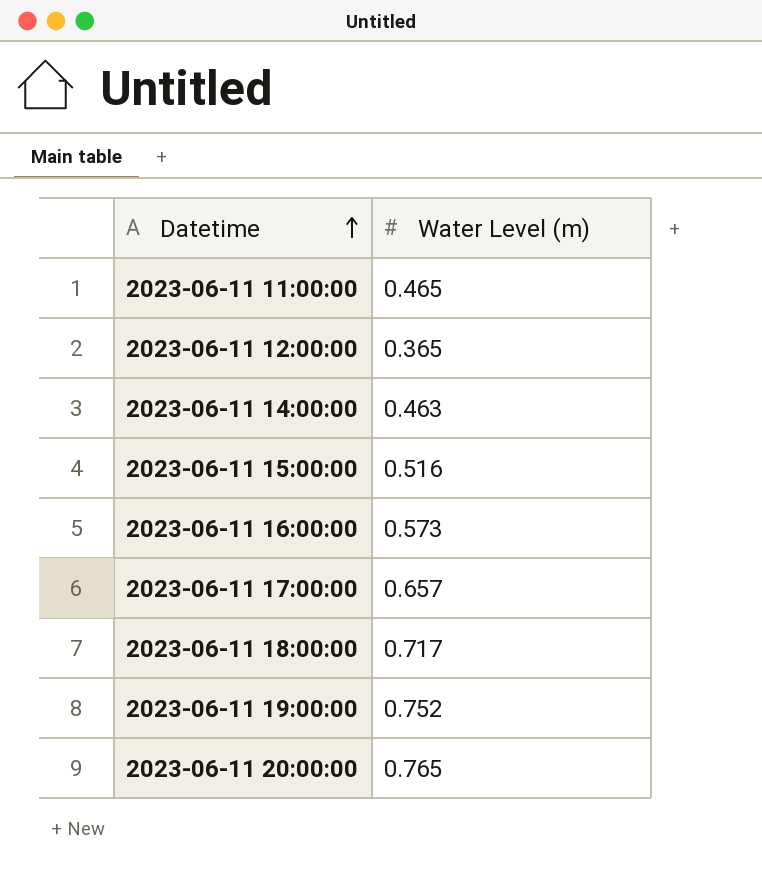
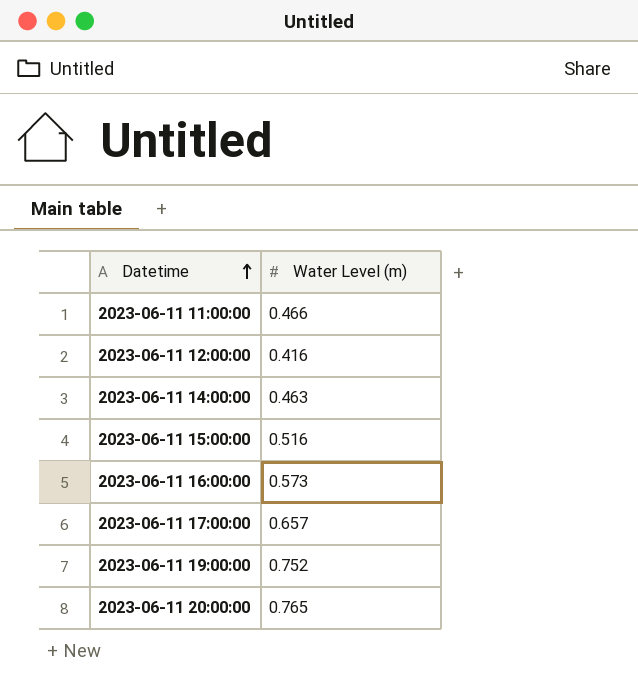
row 2023-06-11 18:00:00: 0.717 -> none
2023-06-11 11:00:00 | Water Level (m): 0.465 -> 0.466
2023-06-11 12:00:00 | Water Level (m): 0.365 -> 0.416

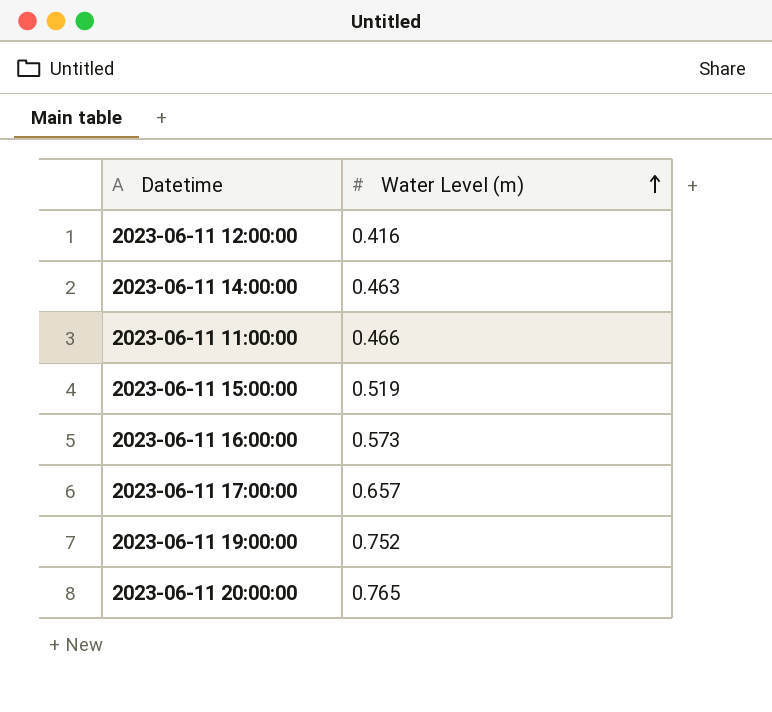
row order: Datetime ascending -> Water Level (m) ascending
2023-06-11 15:00:00 | Water Level (m): 0.516 -> 0.519

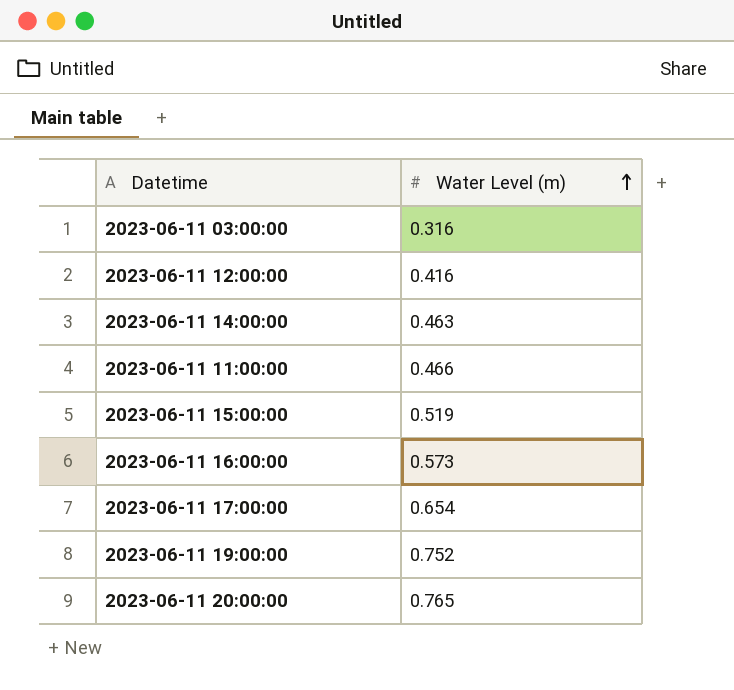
row 2023-06-11 03:00:00: none -> 0.316
2023-06-11 17:00:00 | Water Level (m): 0.657 -> 0.654

